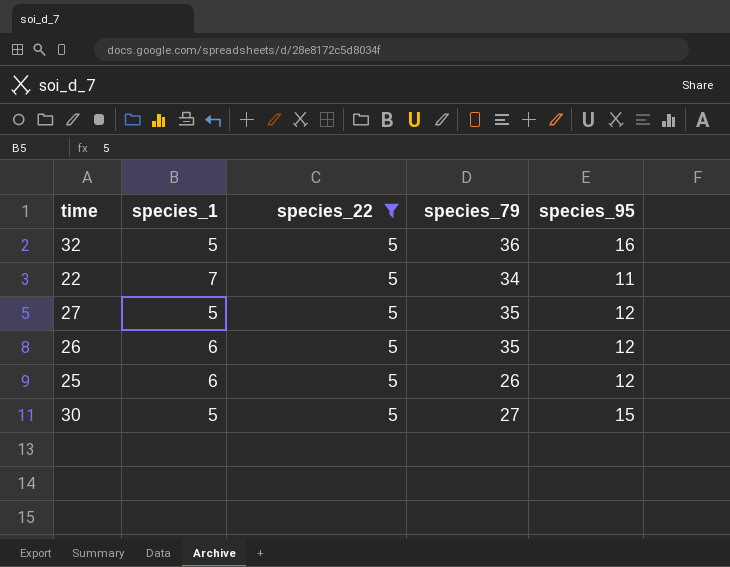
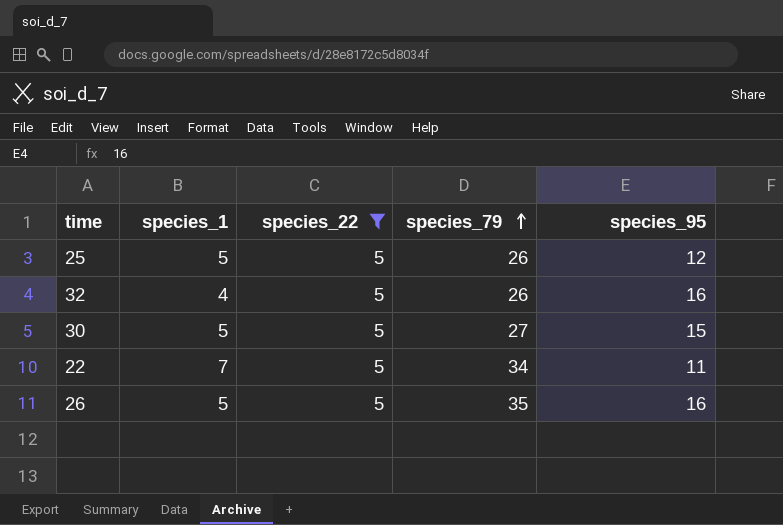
row order: none -> species_79 ascending
row 27: 5 | 5 | 35 | 12 -> none
25 | species_1: 6 -> 5
32 | species_1: 5 -> 4
32 | species_79: 36 -> 26
26 | species_1: 6 -> 5
26 | species_95: 12 -> 16

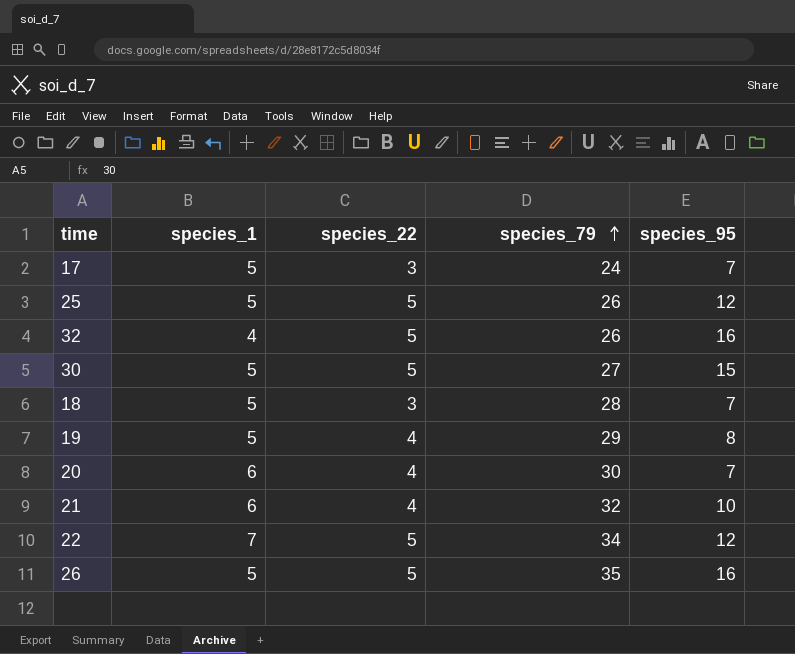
filter: species_22 = 5 -> none
22 | species_95: 11 -> 12

